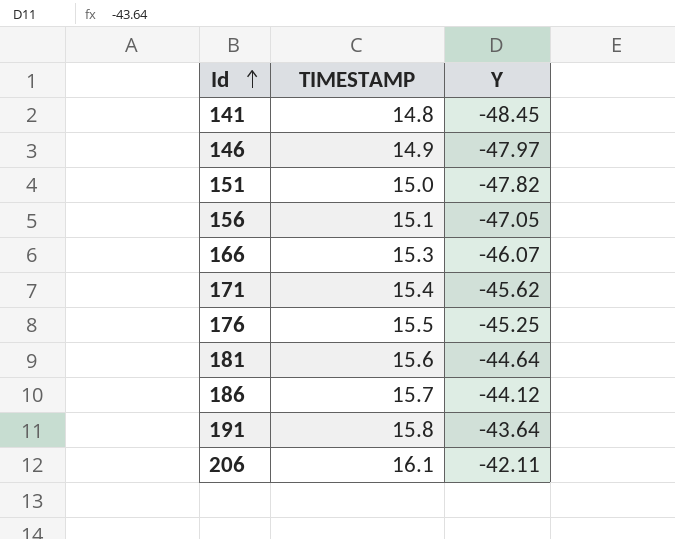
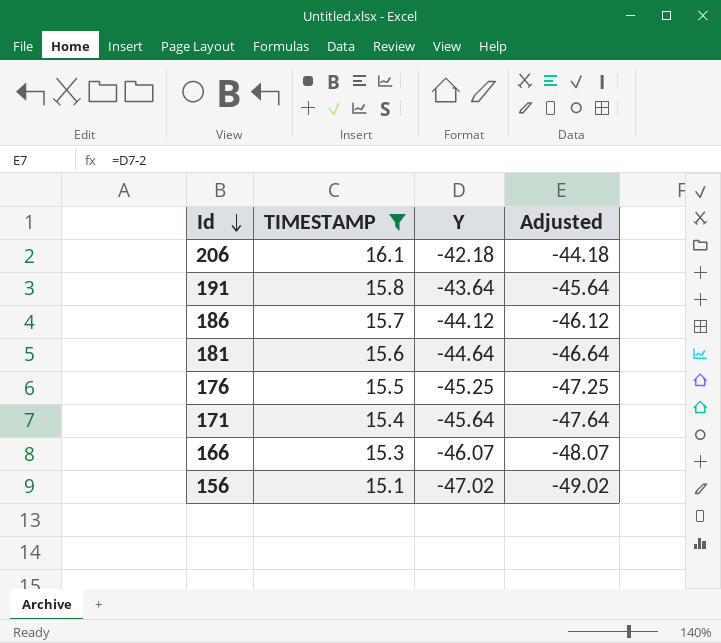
filter: none -> TIMESTAMP >= 15.1
row order: Id ascending -> Id descending
column Adjusted | formula: none -> [Y] - 2
206 | Y: -42.11 -> -42.18
171 | Y: -45.62 -> -45.64
156 | Y: -47.05 -> -47.02

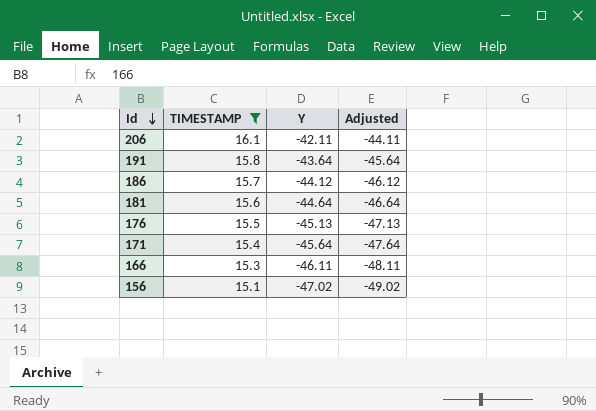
206 | Y: -42.18 -> -42.11
206 | Adjusted: -44.18 -> -44.11
176 | Y: -45.25 -> -45.13
176 | Adjusted: -47.25 -> -47.13
166 | Y: -46.07 -> -46.11
166 | Adjusted: -48.07 -> -48.11

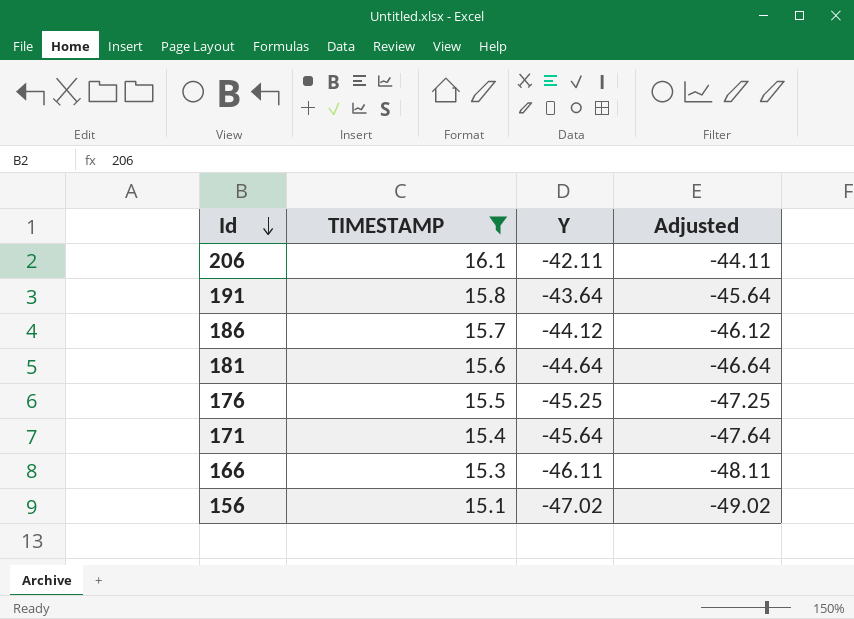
176 | Y: -45.13 -> -45.25
176 | Adjusted: -47.13 -> -47.25

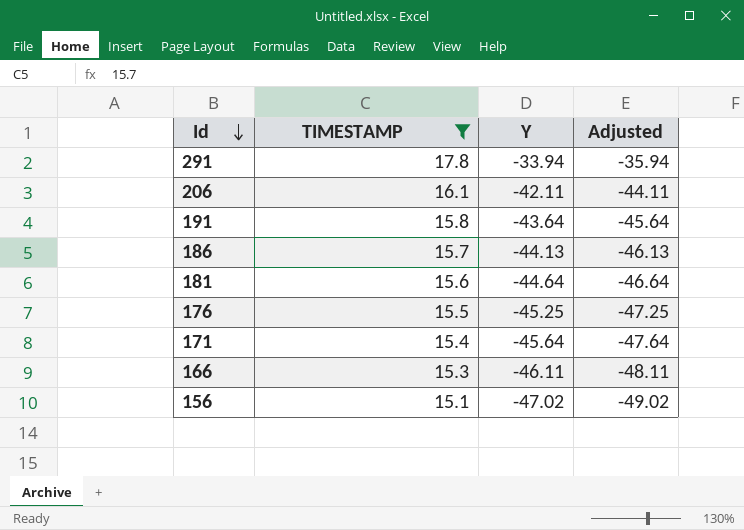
row 291: none -> 17.8 | -33.94 | -35.94
186 | Y: -44.12 -> -44.13
186 | Adjusted: -46.12 -> -46.13

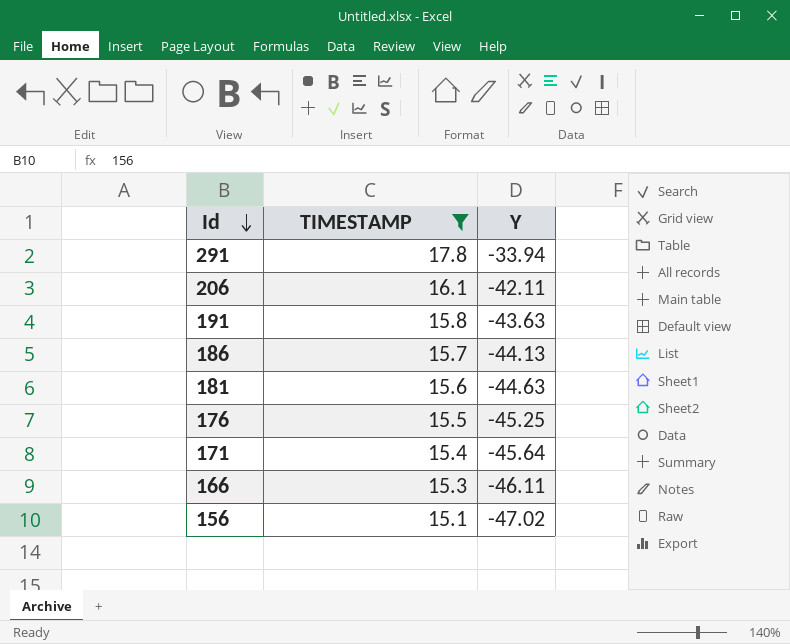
column Adjusted | formula: [Y] - 2 -> none
191 | Y: -43.64 -> -43.63
181 | Y: -44.64 -> -44.63

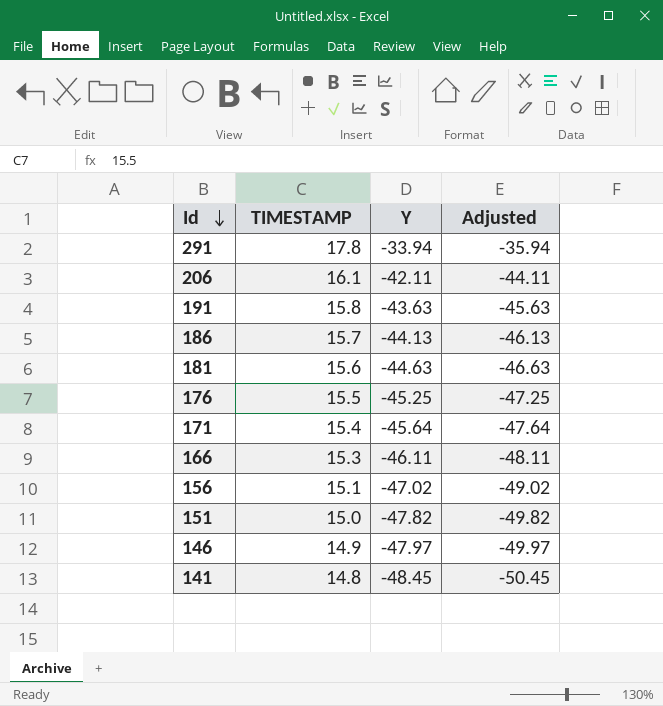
filter: TIMESTAMP >= 15.1 -> none
column Adjusted | formula: none -> [Y] - 2

